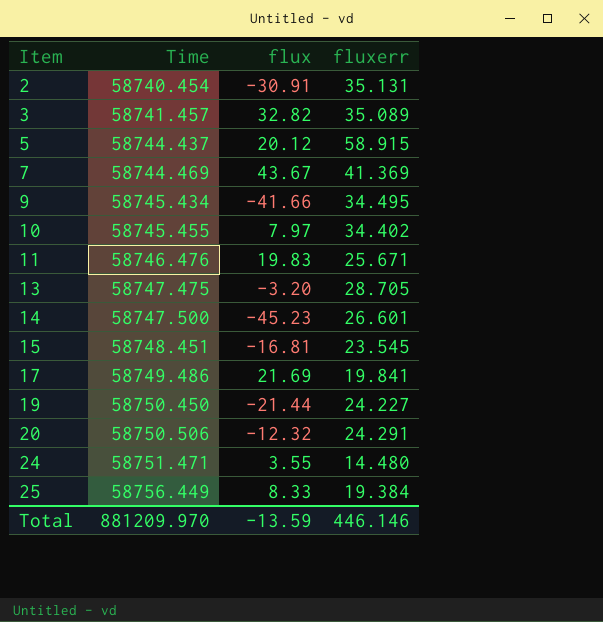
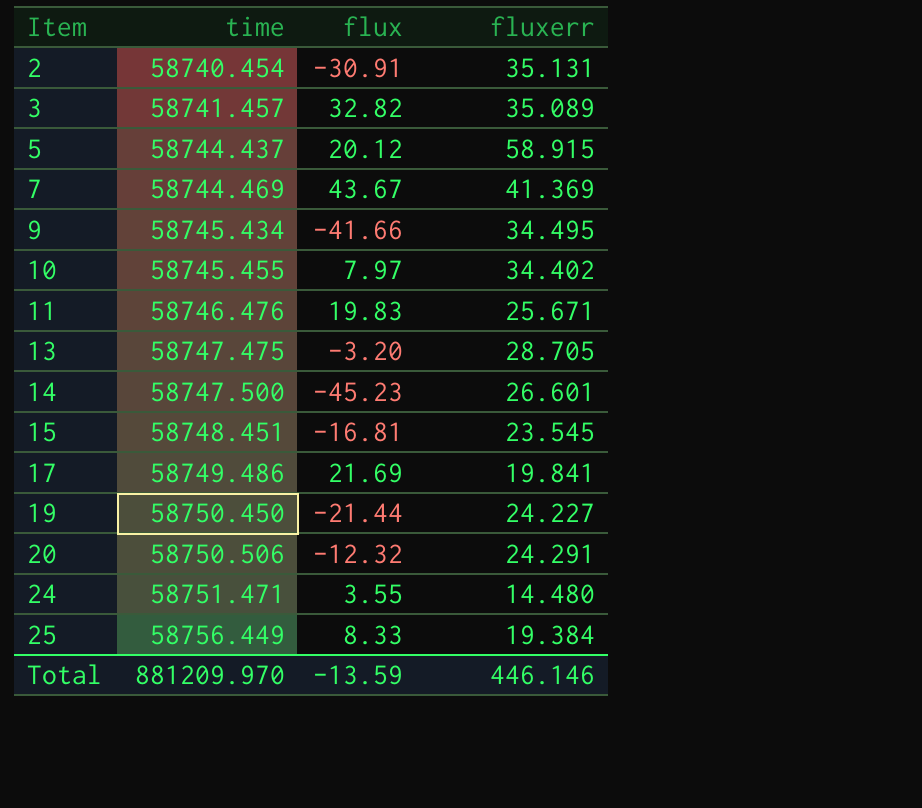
column name: Time -> time

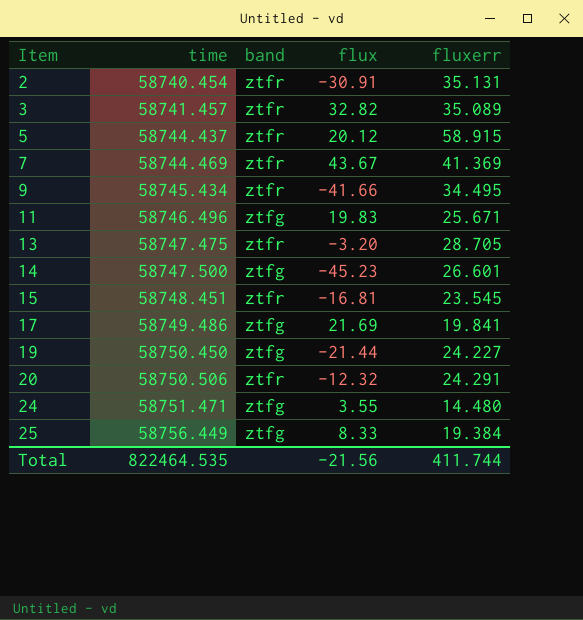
column band | position: none -> 3
row 10: 58745.455 | 7.97 | 34.402 -> none
11 | time: 58746.476 -> 58746.496
Total | time: 881209.970 -> 822464.535
Total | flux: -13.59 -> -21.56
Total | fluxerr: 446.146 -> 411.744

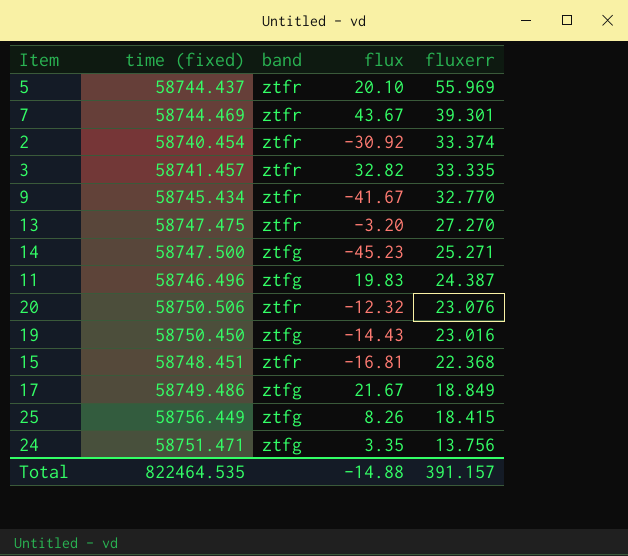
row order: Item ascending -> fluxerr descending
column name: time -> time (fixed)
5 | flux: 20.12 -> 20.10
5 | fluxerr: 58.915 -> 55.969
7 | fluxerr: 41.369 -> 39.301
2 | flux: -30.91 -> -30.92
2 | fluxerr: 35.131 -> 33.374
3 | fluxerr: 35.089 -> 33.335
9 | flux: -41.66 -> -41.67
9 | fluxerr: 34.495 -> 32.770
13 | fluxerr: 28.705 -> 27.270
14 | fluxerr: 26.601 -> 25.271
11 | fluxerr: 25.671 -> 24.387
20 | fluxerr: 24.291 -> 23.076
19 | flux: -21.44 -> -14.43
19 | fluxerr: 24.227 -> 23.016
15 | fluxerr: 23.545 -> 22.368
17 | flux: 21.69 -> 21.67
17 | fluxerr: 19.841 -> 18.849
25 | flux: 8.33 -> 8.26
25 | fluxerr: 19.384 -> 18.415
24 | flux: 3.55 -> 3.35
24 | fluxerr: 14.480 -> 13.756
Total | flux: -21.56 -> -14.88
Total | fluxerr: 411.744 -> 391.157

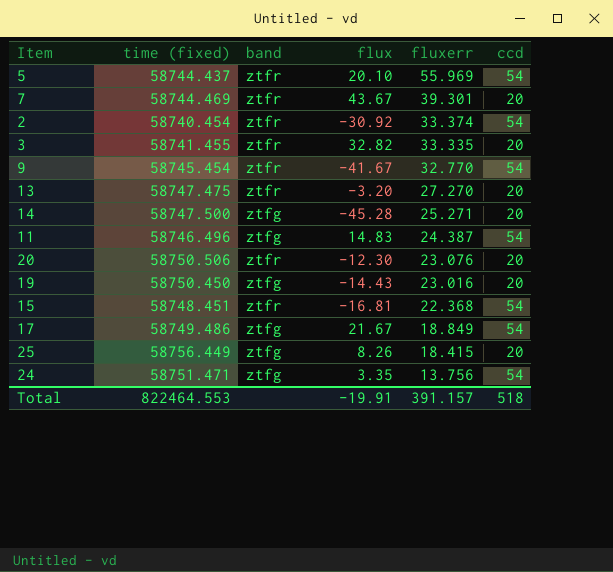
column ccd | position: none -> 6
3 | time (fixed): 58741.457 -> 58741.455
9 | time (fixed): 58745.434 -> 58745.454
14 | flux: -45.23 -> -45.28
11 | flux: 19.83 -> 14.83
20 | flux: -12.32 -> -12.30
Total | time (fixed): 822464.535 -> 822464.553
Total | flux: -14.88 -> -19.91

